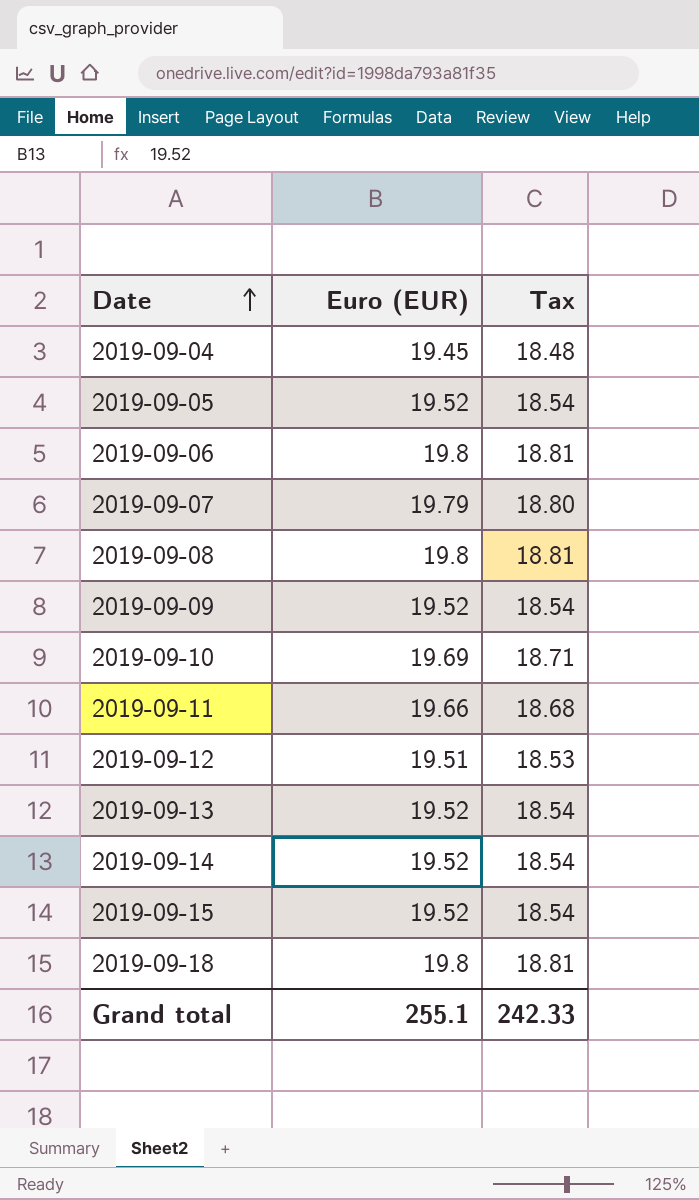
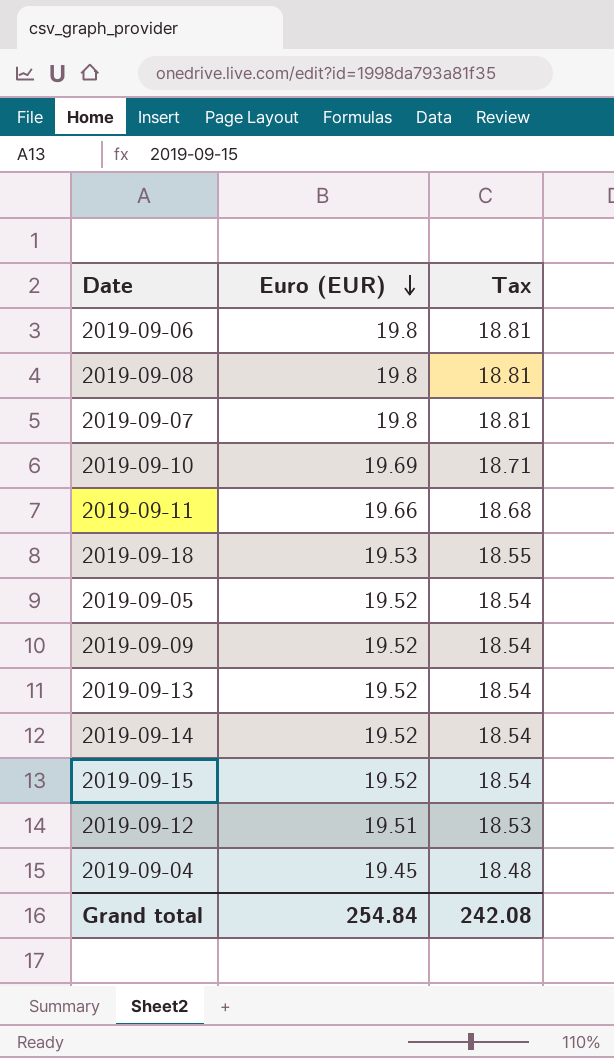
row order: Date ascending -> Euro (EUR) descending
2019-09-07 | Euro (EUR): 19.79 -> 19.8
2019-09-07 | Tax: 18.80 -> 18.81
2019-09-18 | Euro (EUR): 19.8 -> 19.53
2019-09-18 | Tax: 18.81 -> 18.55
Grand total | Euro (EUR): 255.1 -> 254.84
Grand total | Tax: 242.33 -> 242.08

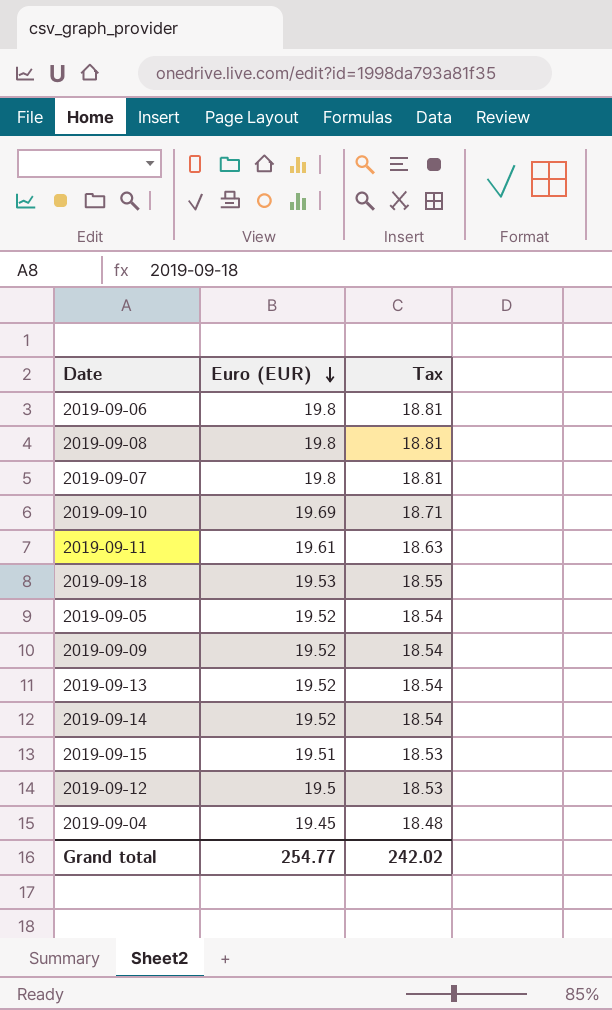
2019-09-11 | Euro (EUR): 19.66 -> 19.61
2019-09-11 | Tax: 18.68 -> 18.63
2019-09-15 | Euro (EUR): 19.52 -> 19.51
2019-09-15 | Tax: 18.54 -> 18.53
2019-09-12 | Euro (EUR): 19.51 -> 19.5
Grand total | Euro (EUR): 254.84 -> 254.77
Grand total | Tax: 242.08 -> 242.02

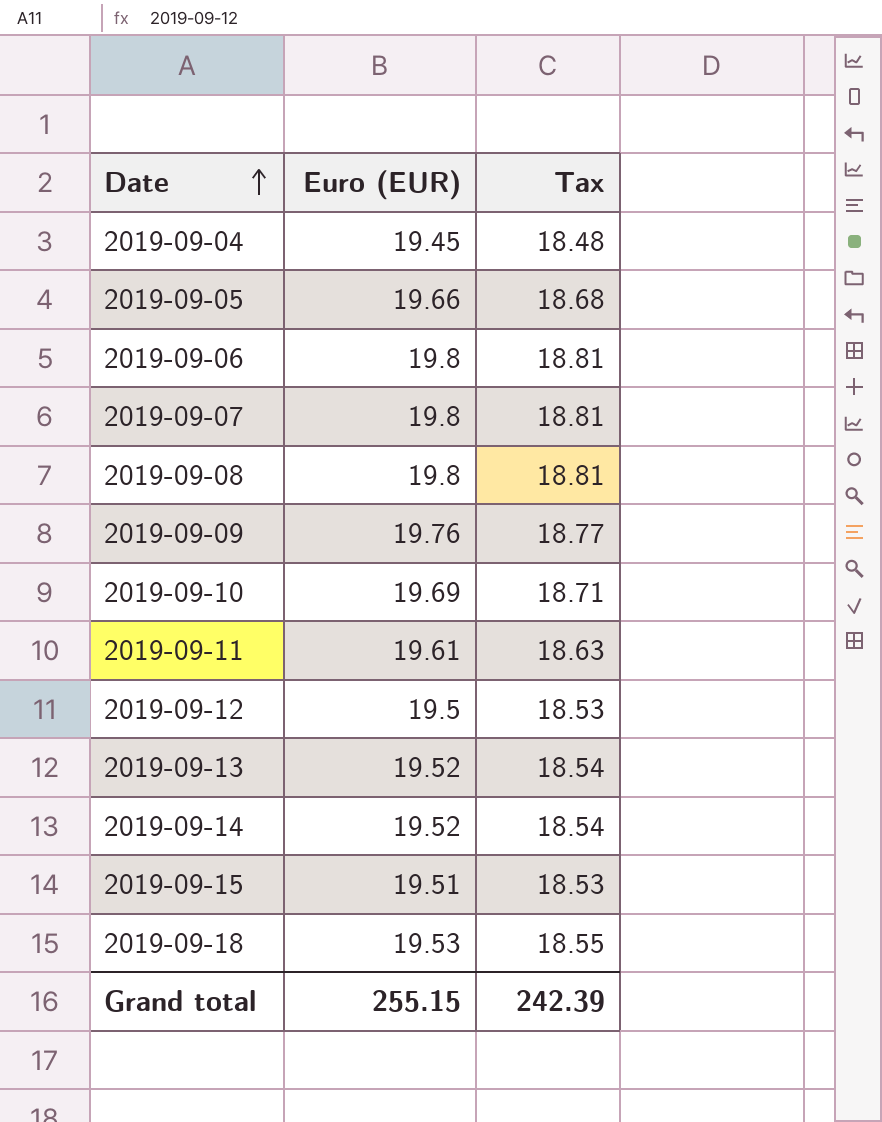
row order: Euro (EUR) descending -> Date ascending
2019-09-05 | Euro (EUR): 19.52 -> 19.66
2019-09-05 | Tax: 18.54 -> 18.68
2019-09-09 | Euro (EUR): 19.52 -> 19.76
2019-09-09 | Tax: 18.54 -> 18.77
Grand total | Euro (EUR): 254.77 -> 255.15
Grand total | Tax: 242.02 -> 242.39

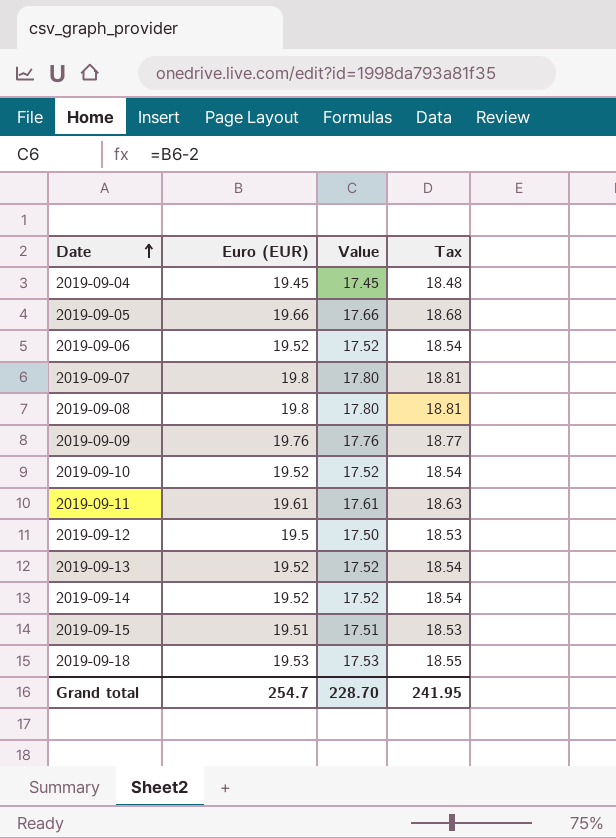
column Value | formula: none -> [Euro (EUR)] - 2
2019-09-06 | Euro (EUR): 19.8 -> 19.52
2019-09-06 | Tax: 18.81 -> 18.54
2019-09-10 | Euro (EUR): 19.69 -> 19.52
2019-09-10 | Tax: 18.71 -> 18.54
Grand total | Euro (EUR): 255.15 -> 254.7
Grand total | Tax: 242.39 -> 241.95

